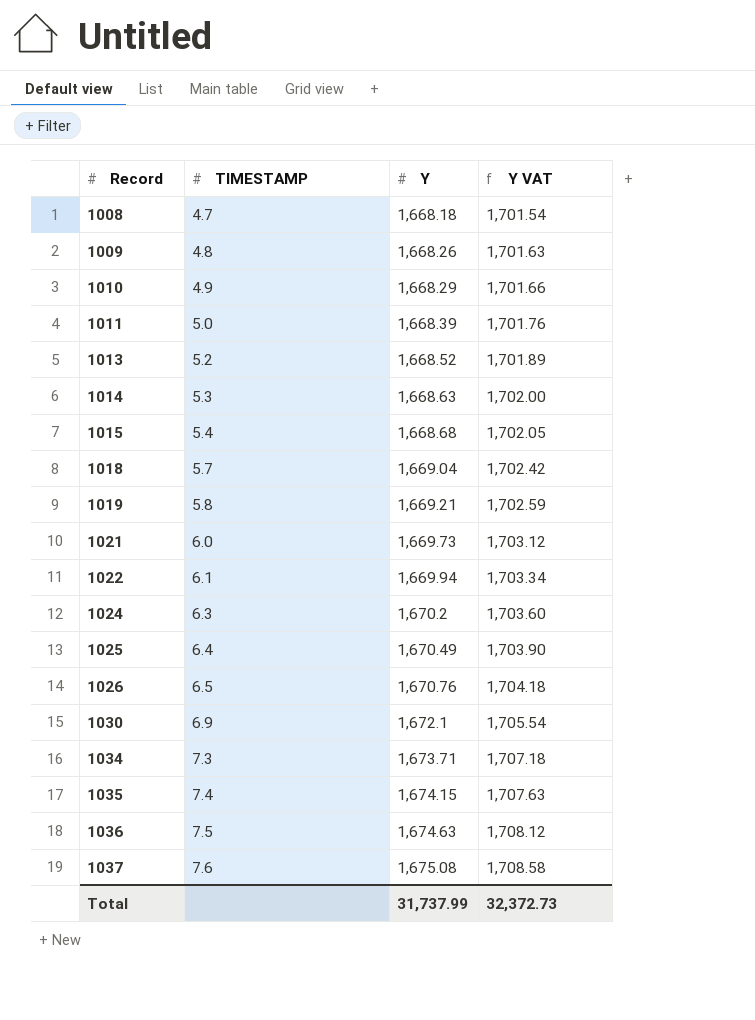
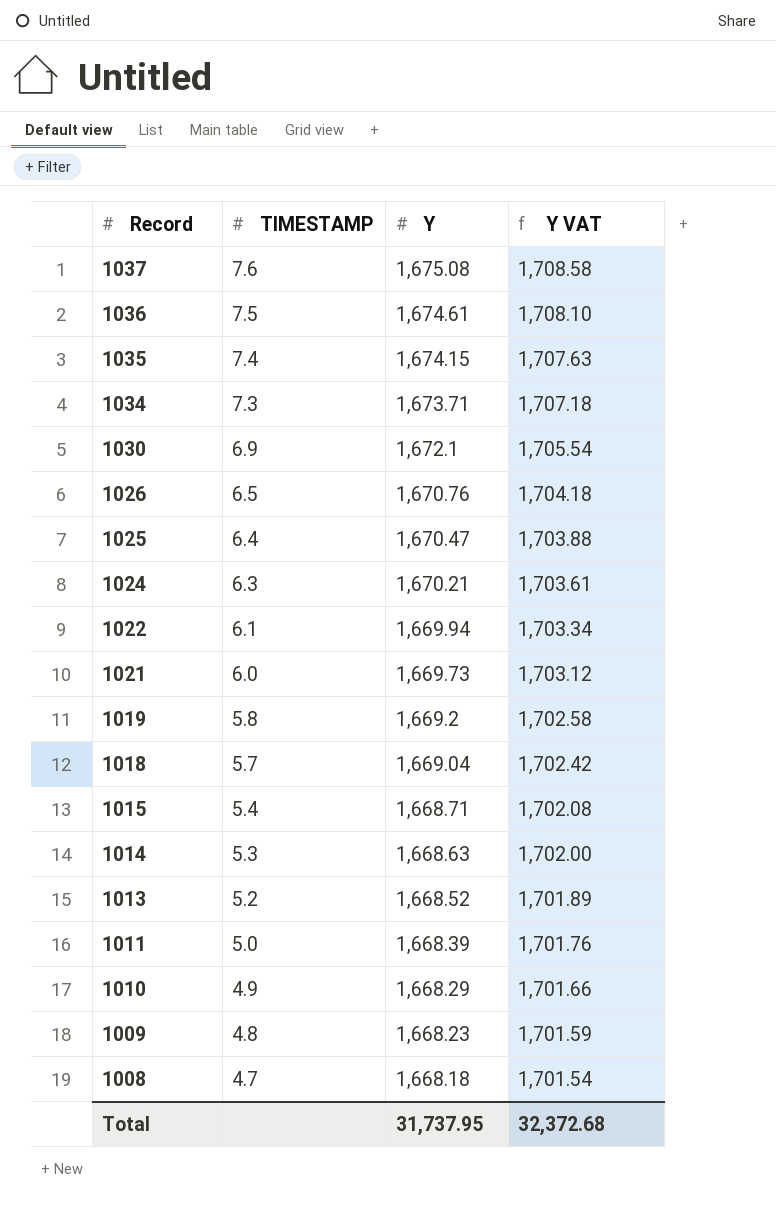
row order: Record ascending -> Record descending
1036 | Y: 1,674.63 -> 1,674.61
1036 | Y VAT: 1,708.12 -> 1,708.10
1025 | Y: 1,670.49 -> 1,670.47
1025 | Y VAT: 1,703.90 -> 1,703.88
1024 | Y: 1,670.2 -> 1,670.21
1024 | Y VAT: 1,703.60 -> 1,703.61
1019 | Y: 1,669.21 -> 1,669.2
1019 | Y VAT: 1,702.59 -> 1,702.58
1015 | Y: 1,668.68 -> 1,668.71
1015 | Y VAT: 1,702.05 -> 1,702.08
1009 | Y: 1,668.26 -> 1,668.23
1009 | Y VAT: 1,701.63 -> 1,701.59
Total | Y: 31,737.99 -> 31,737.95
Total | Y VAT: 32,372.73 -> 32,372.68

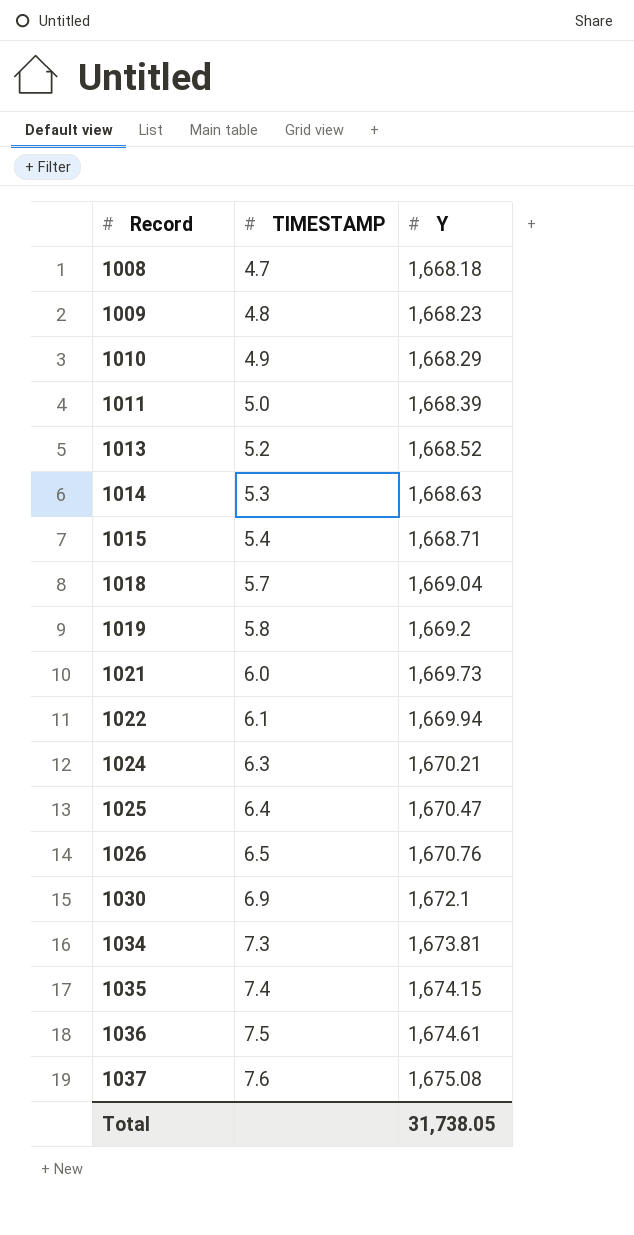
row order: Record descending -> Record ascending
column Y VAT | formula: [Y] * 1.02 -> none
1034 | Y: 1,673.71 -> 1,673.81
Total | Y: 31,737.95 -> 31,738.05

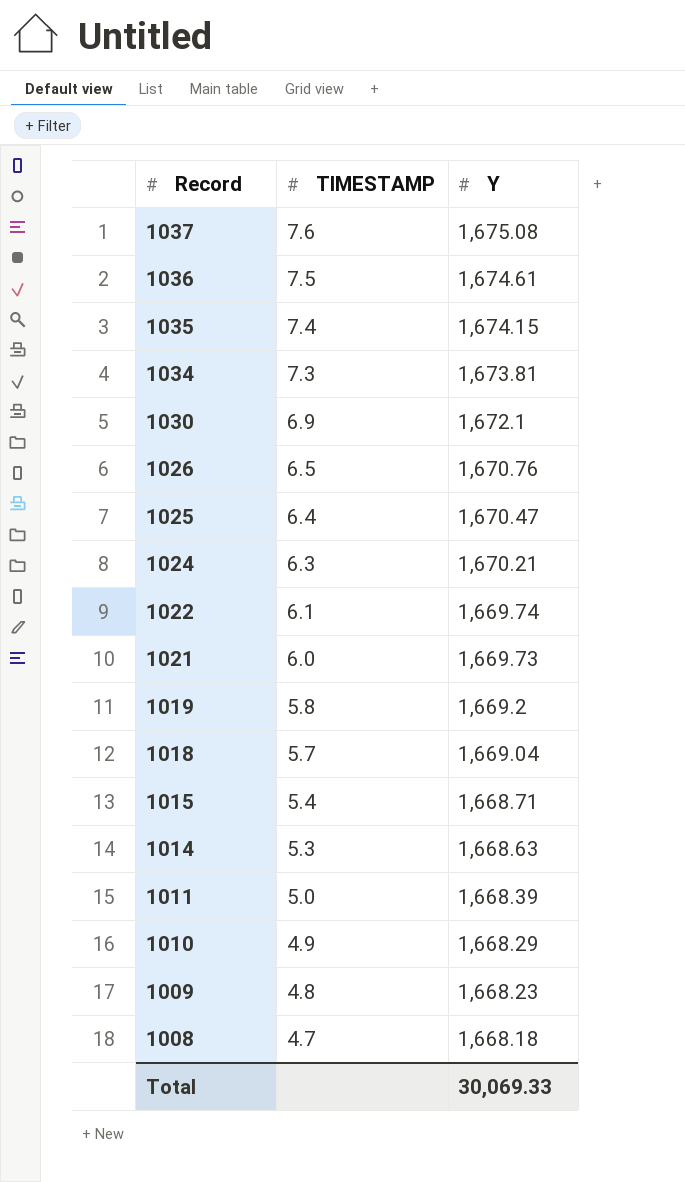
row order: Record ascending -> Record descending
row 1013: 5.2 | 1,668.52 -> none
1022 | Y: 1,669.94 -> 1,669.74
Total | Y: 31,738.05 -> 30,069.33

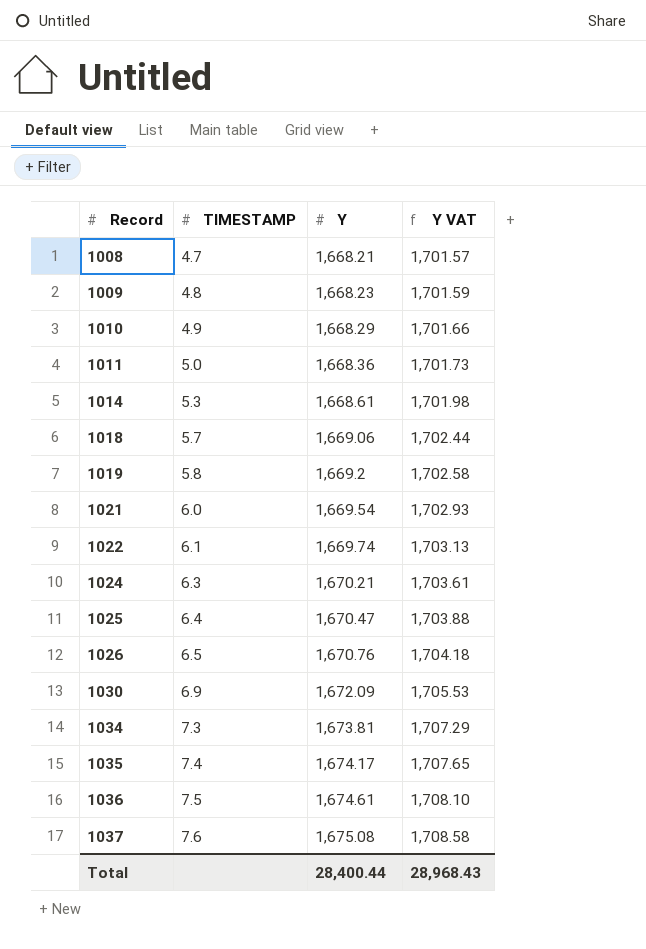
row order: Record descending -> Record ascending
column Y VAT | formula: none -> [Y] * 1.02
row 1015: 5.4 | 1,668.71 -> none
1008 | Y: 1,668.18 -> 1,668.21
1011 | Y: 1,668.39 -> 1,668.36
1014 | Y: 1,668.63 -> 1,668.61
1018 | Y: 1,669.04 -> 1,669.06
1021 | Y: 1,669.73 -> 1,669.54
1030 | Y: 1,672.1 -> 1,672.09
1035 | Y: 1,674.15 -> 1,674.17
Total | Y: 30,069.33 -> 28,400.44

